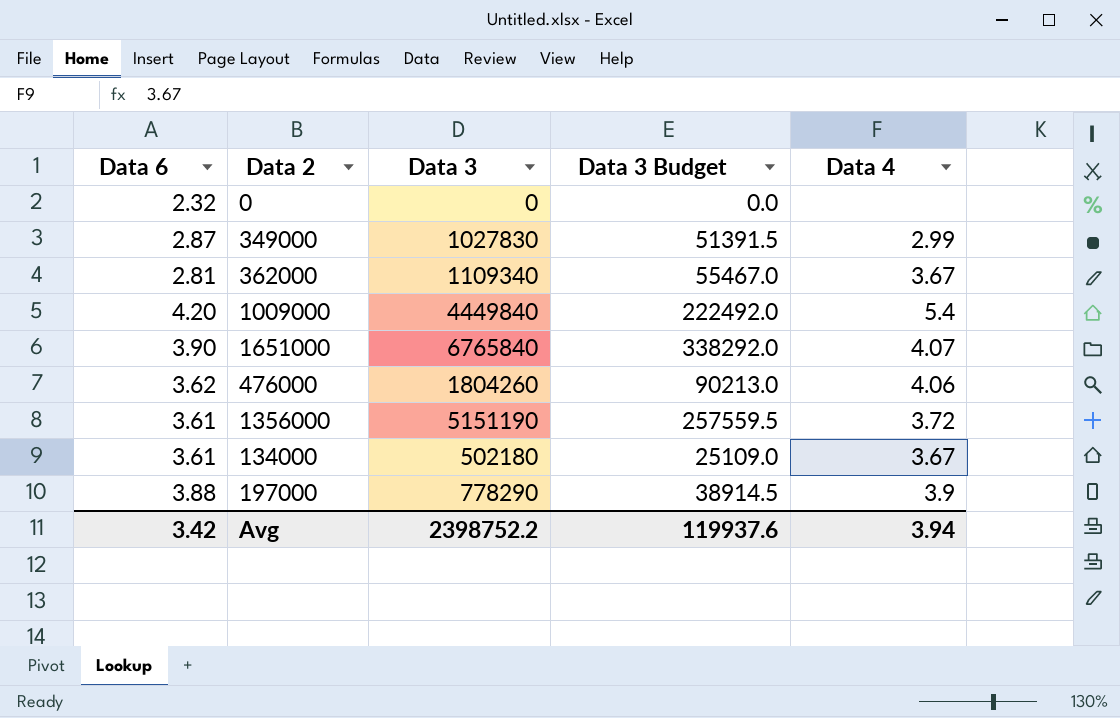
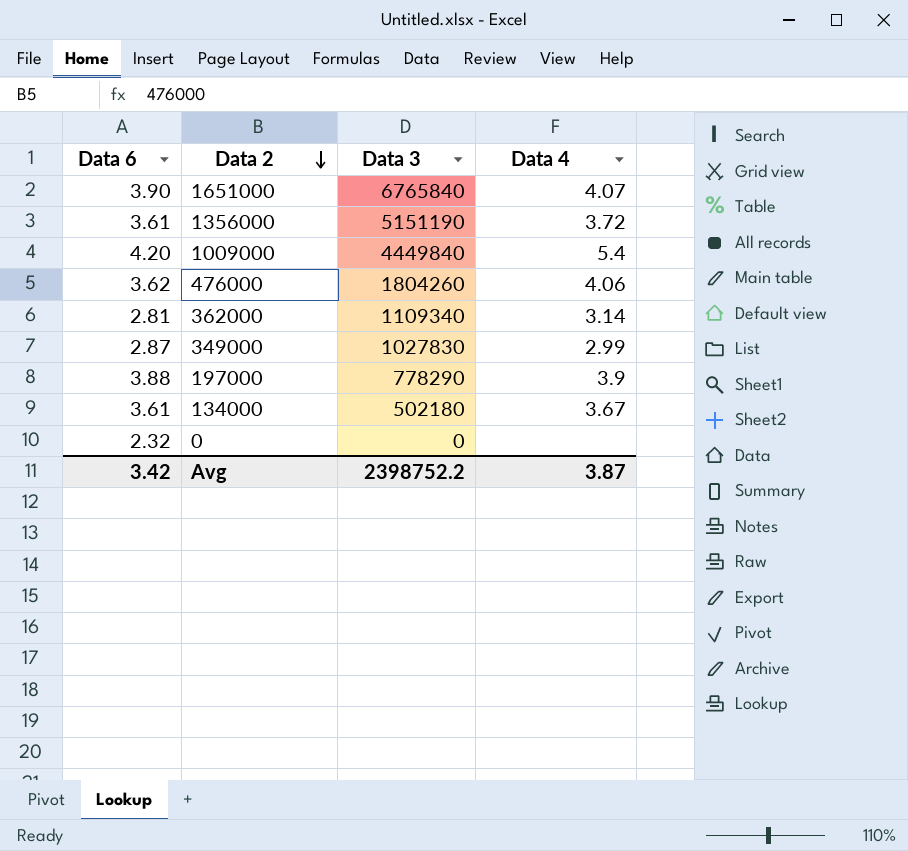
row order: none -> Data 2 descending
column Data 3 Budget | formula: [Data 3] * 0.05 -> none
362000 | Data 4: 3.67 -> 3.14
Avg | Data 4: 3.94 -> 3.87

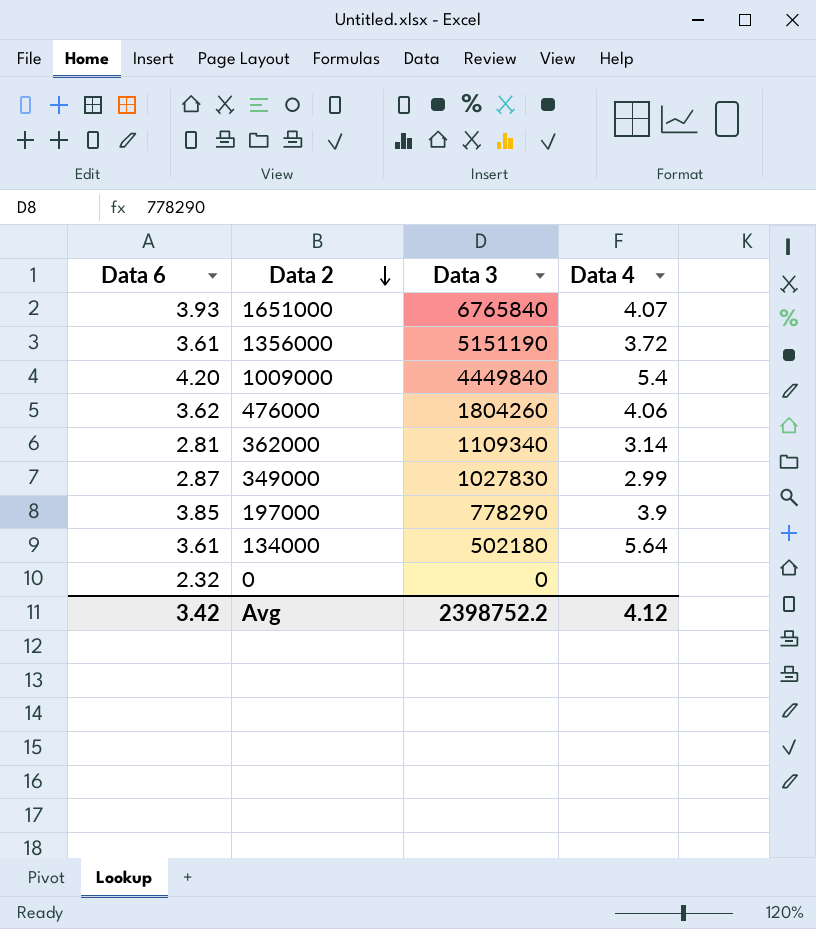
1651000 | Data 6: 3.90 -> 3.93
197000 | Data 6: 3.88 -> 3.85
134000 | Data 4: 3.67 -> 5.64
Avg | Data 4: 3.87 -> 4.12

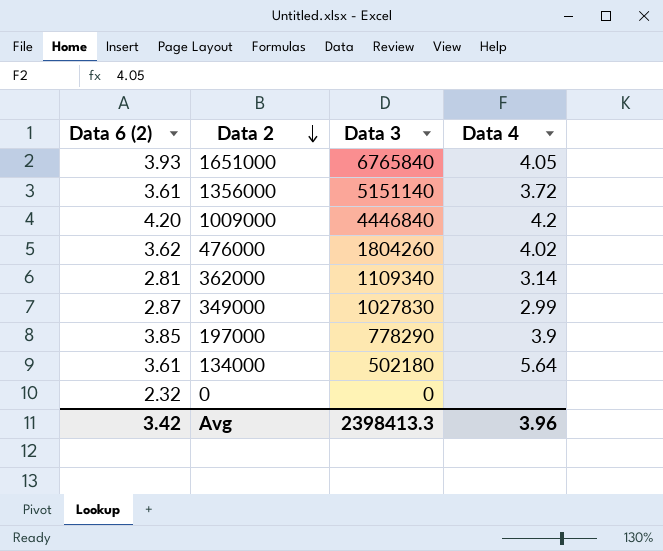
column name: Data 6 -> Data 6 (2)
1651000 | Data 4: 4.07 -> 4.05
1356000 | Data 3: 5151190 -> 5151140
1009000 | Data 3: 4449840 -> 4446840
1009000 | Data 4: 5.4 -> 4.2
476000 | Data 4: 4.06 -> 4.02
Avg | Data 3: 2398752.2 -> 2398413.3
Avg | Data 4: 4.12 -> 3.96

